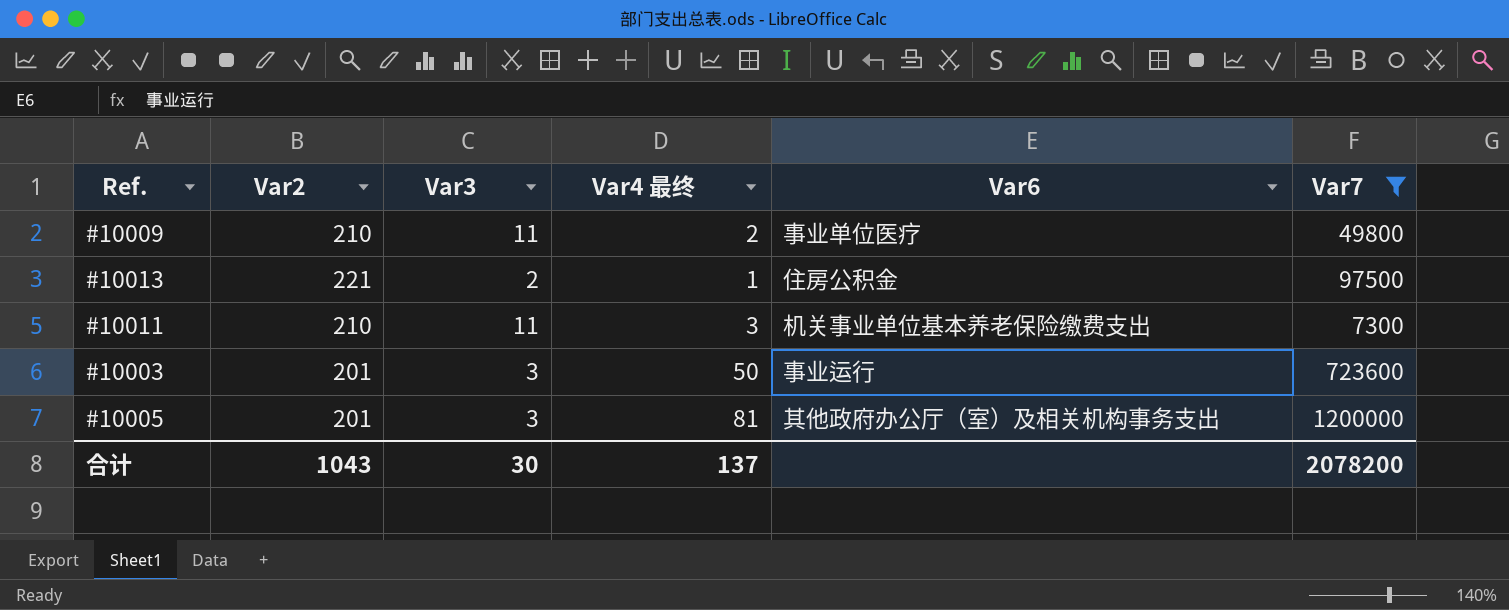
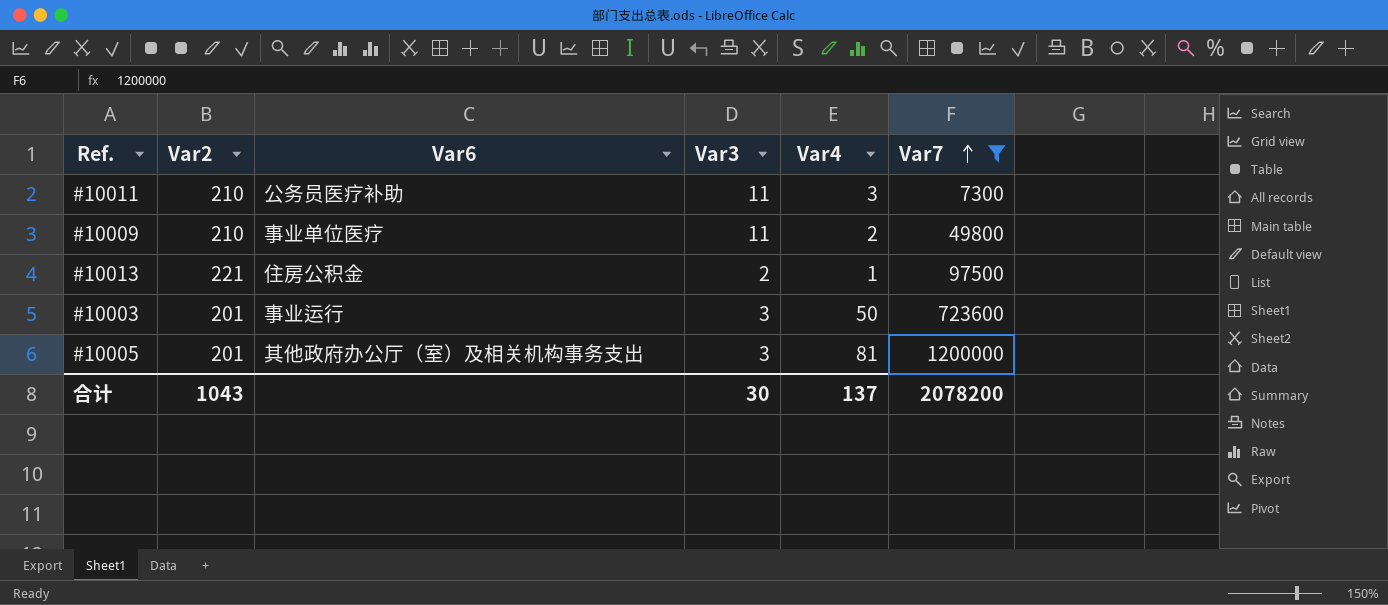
row order: none -> Var7 ascending
column Var6 | position: 5 -> 3
column name: Var4 最终 -> Var4
#10011 | Var6: 机关事业单位基本养老保险缴费支出 -> 公务员医疗补助

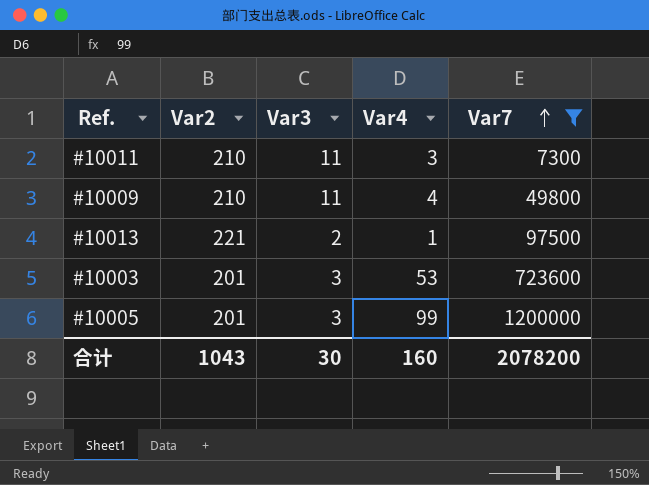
column Var6 | position: 3 -> none
#10009 | Var4: 2 -> 4
#10003 | Var4: 50 -> 53
#10005 | Var4: 81 -> 99
合计 | Var4: 137 -> 160

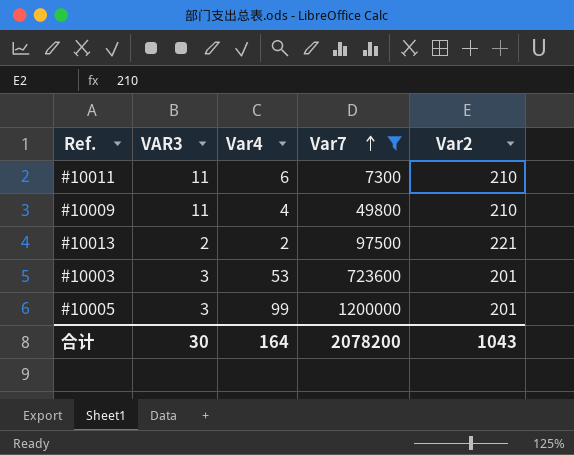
column name: Var3 -> VAR3
column Var2 | position: 2 -> 5
#10011 | Var4: 3 -> 6
#10013 | Var4: 1 -> 2
合计 | Var4: 160 -> 164

